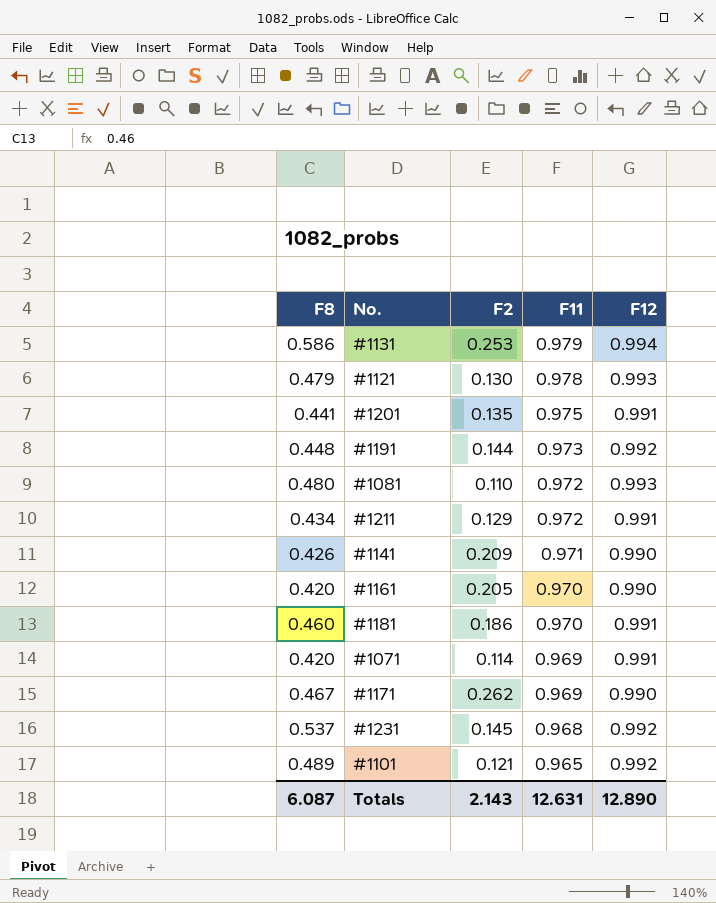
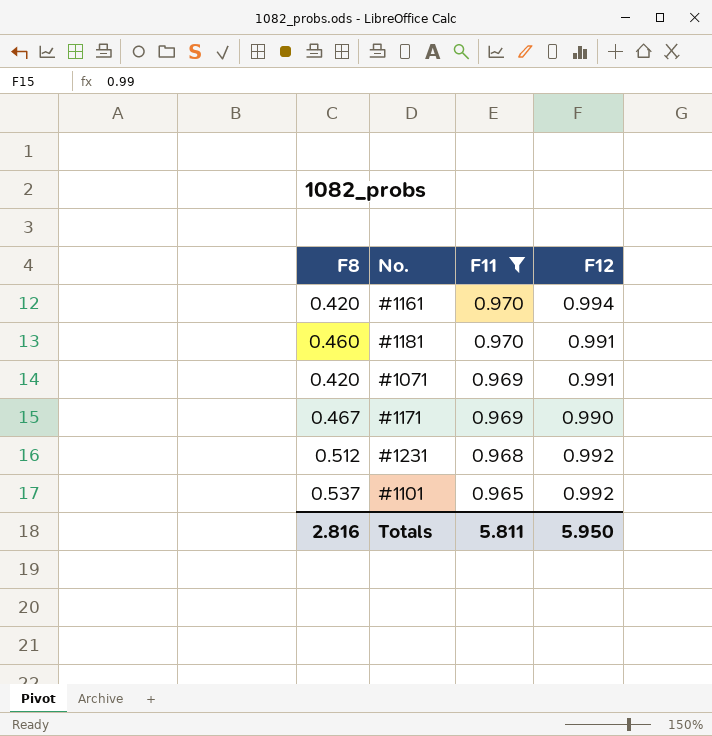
filter: none -> F11 <= 0.970
column F2 | position: 3 -> none
#1161 | F12: 0.990 -> 0.994
#1231 | F8: 0.537 -> 0.512
#1101 | F8: 0.489 -> 0.537
Totals | F8: 6.087 -> 2.816
Totals | F11: 12.631 -> 5.811
Totals | F12: 12.890 -> 5.950

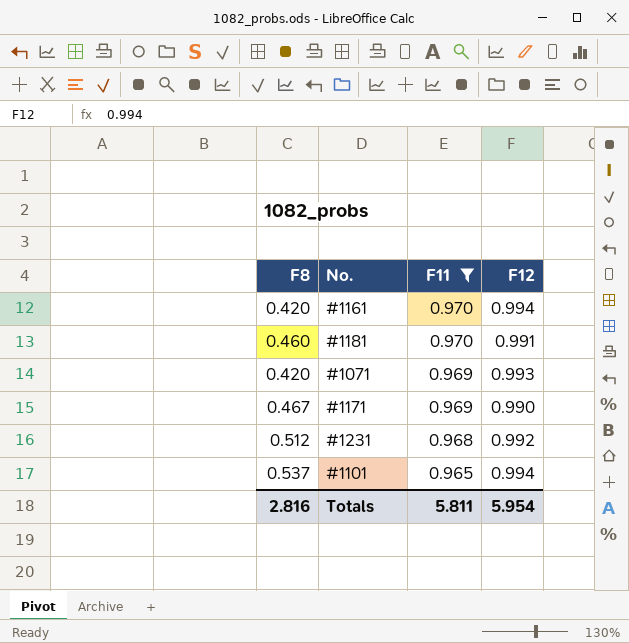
#1071 | F12: 0.991 -> 0.993
#1101 | F12: 0.992 -> 0.994
Totals | F12: 5.950 -> 5.954

